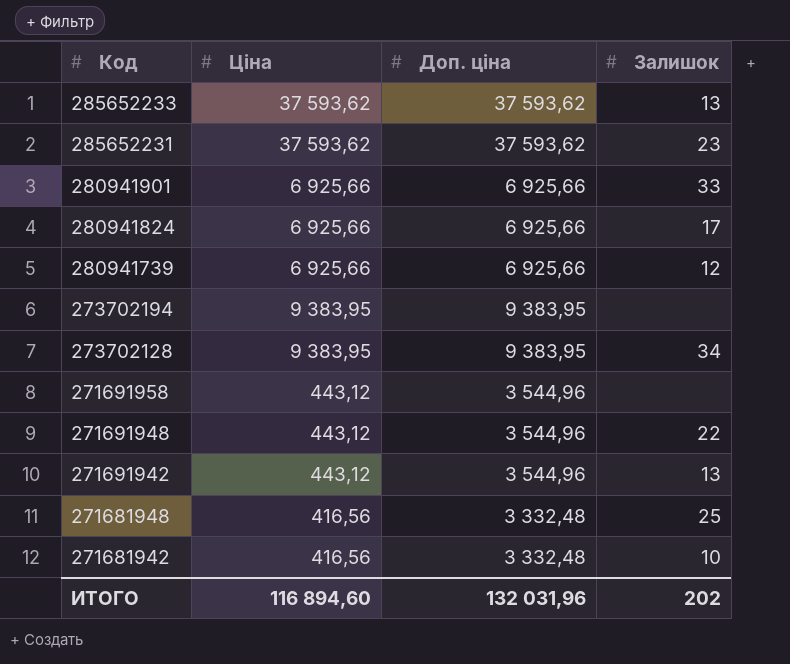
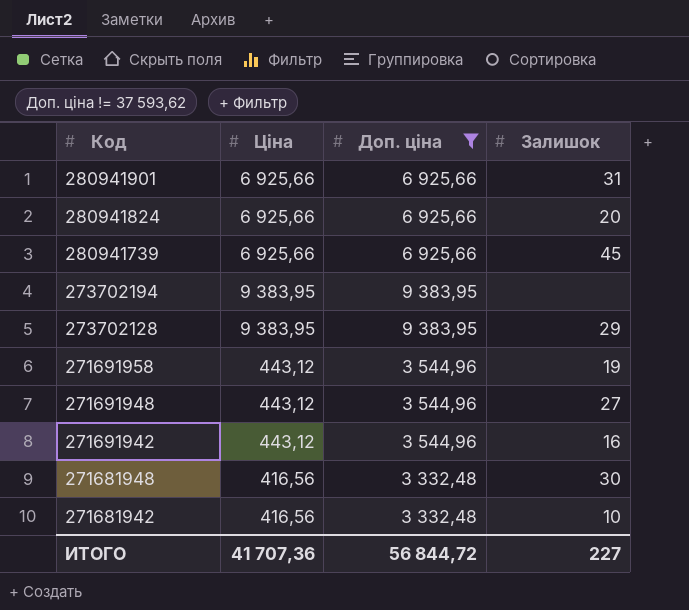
filter: none -> Доп. ціна != 37 593,62
280941901 | Залишок: 33 -> 31
280941824 | Залишок: 17 -> 20
280941739 | Залишок: 12 -> 45
273702128 | Залишок: 34 -> 29
271691958 | Залишок: none -> 19
271691948 | Залишок: 22 -> 27
271691942 | Залишок: 13 -> 16
271681948 | Залишок: 25 -> 30
ИТОГО | Ціна: 116 894,60 -> 41 707,36
ИТОГО | Доп. ціна: 132 031,96 -> 56 844,72
ИТОГО | Залишок: 202 -> 227

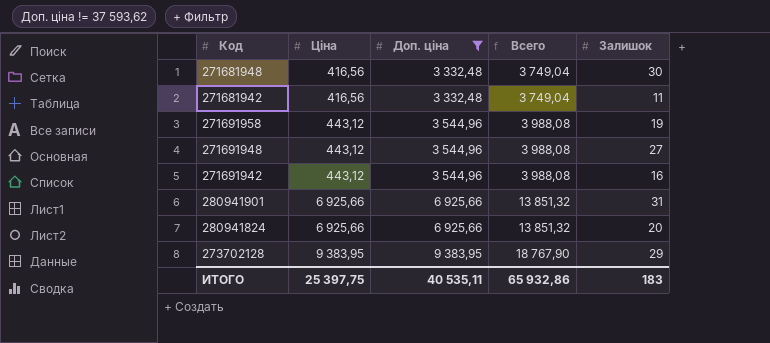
row order: Код descending -> Ціна ascending
column Всего | formula: none -> [Ціна] + [Доп. ціна]
row 280941739: 6 925,66 | 6 925,66 | 45 -> none
row 273702194: 9 383,95 | 9 383,95 | none -> none
271681942 | Залишок: 10 -> 11
ИТОГО | Ціна: 41 707,36 -> 25 397,75
ИТОГО | Доп. ціна: 56 844,72 -> 40 535,11
ИТОГО | Залишок: 227 -> 183

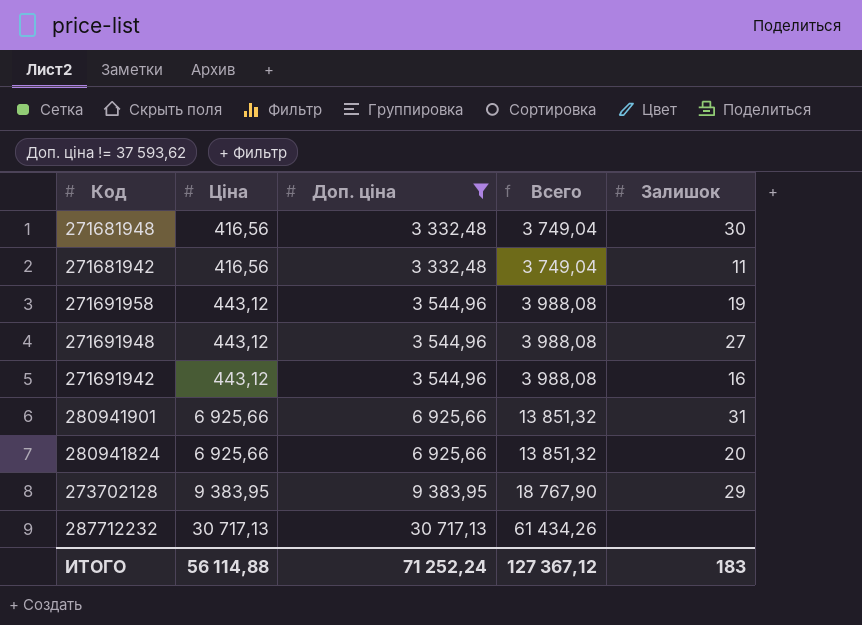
row 287712232: none -> 30 717,13 | 30 717,13 | 61 434,26 | none
ИТОГО | Ціна: 25 397,75 -> 56 114,88
ИТОГО | Доп. ціна: 40 535,11 -> 71 252,24
ИТОГО | Всего: 65 932,86 -> 127 367,12

